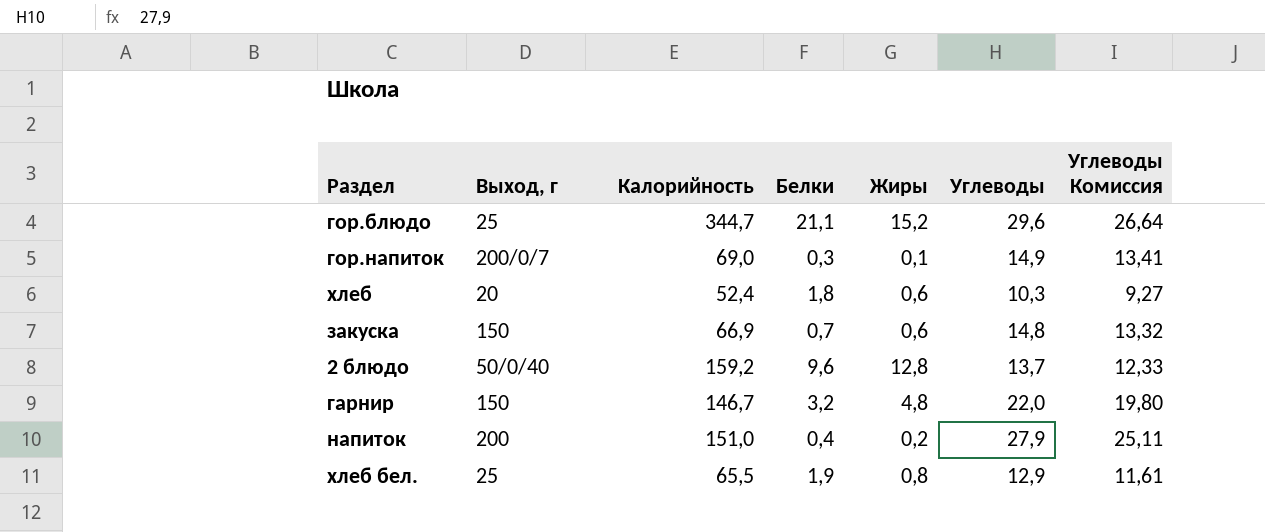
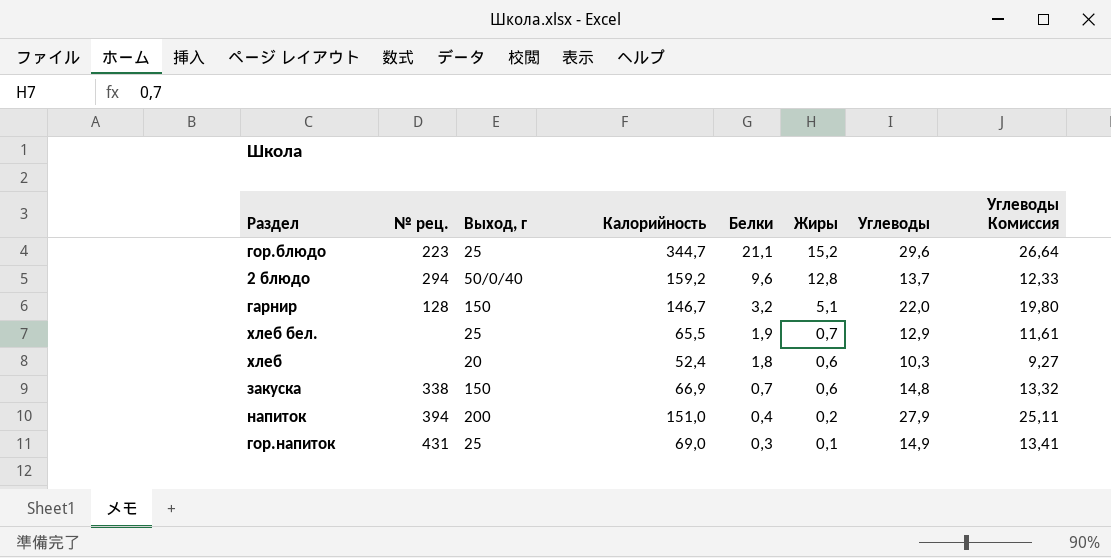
row order: none -> Белки descending
column № рец. | position: none -> 2
гарнир | Жиры: 4,8 -> 5,1
хлеб бел. | Жиры: 0,8 -> 0,7
гор.напиток | Выход, г: 200/0/7 -> 25

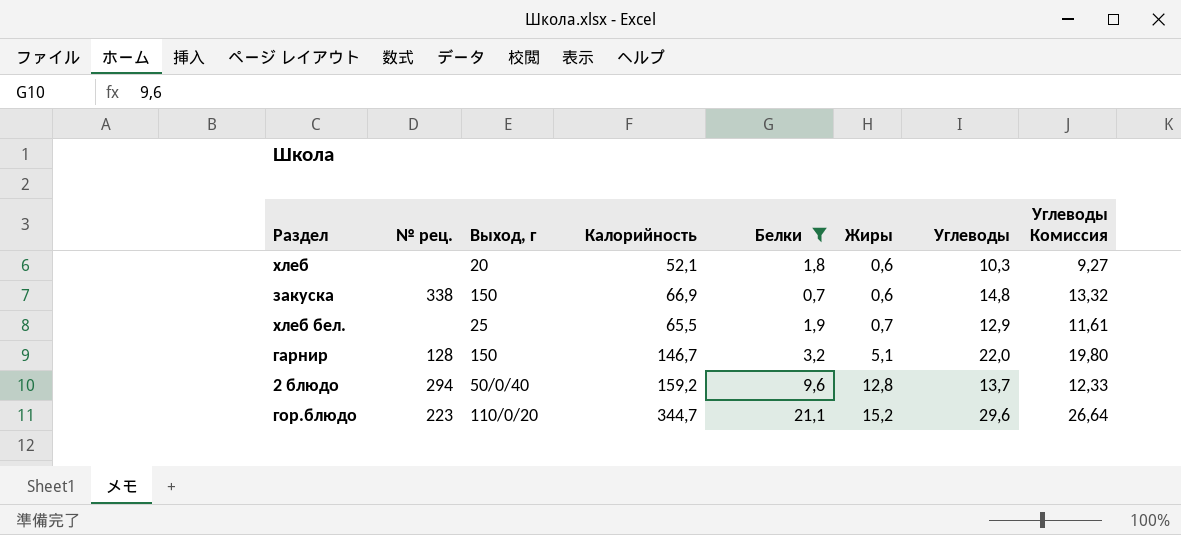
filter: none -> Белки >= 0,7
row order: Белки descending -> Жиры ascending
хлеб | Калорийность: 52,4 -> 52,1
гор.блюдо | Выход, г: 25 -> 110/0/20

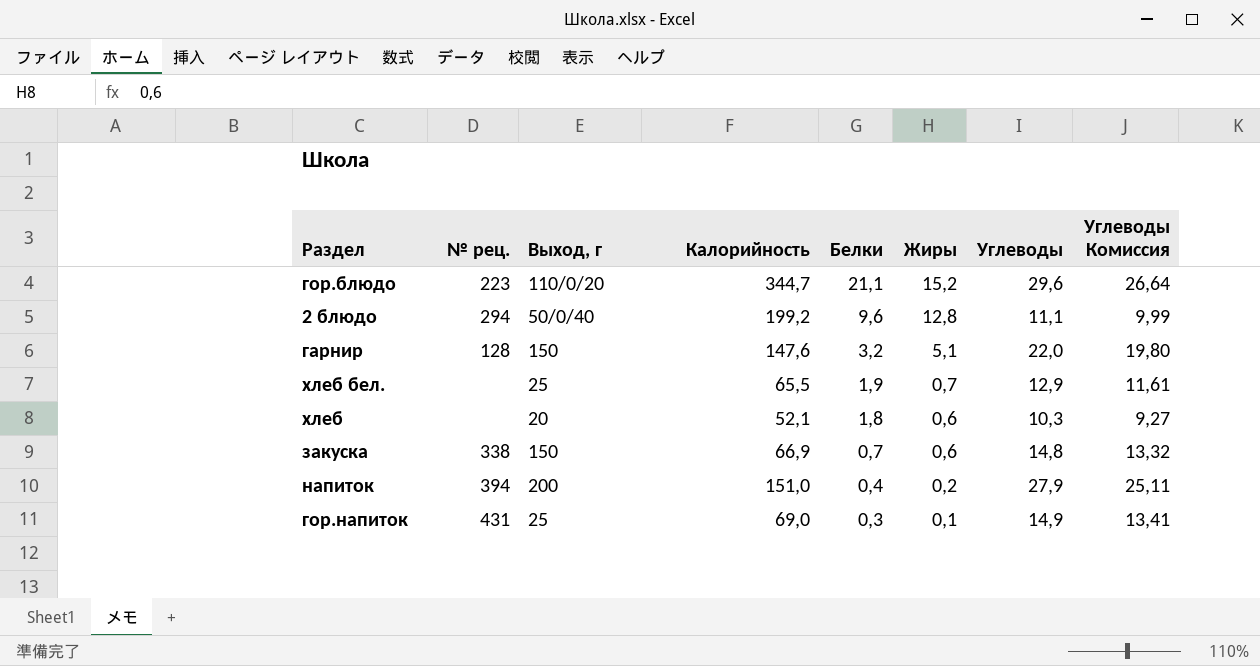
filter: Белки >= 0,7 -> none
row order: Жиры ascending -> Белки descending
2 блюдо | Калорийность: 159,2 -> 199,2
2 блюдо | Углеводы: 13,7 -> 11,1
2 блюдо | Углеводы Комиссия: 12,33 -> 9,99
гарнир | Калорийность: 146,7 -> 147,6

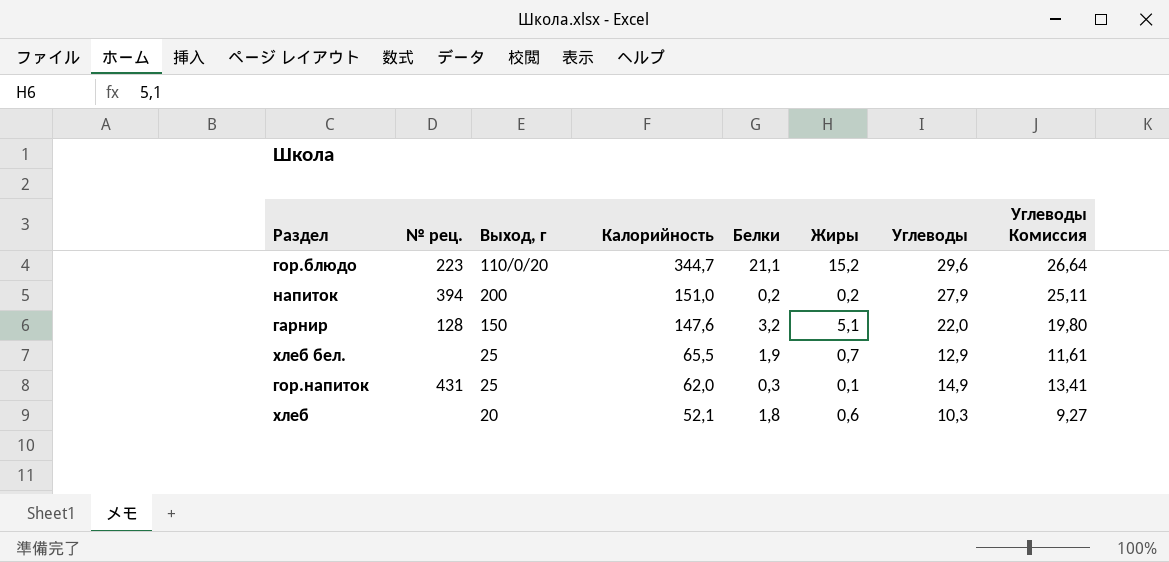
row order: Белки descending -> Калорийность descending
row 2 блюдо: 294 | 50/0/40 | 199,2 | 9,6 | 12,8 | 11,1 | 9,99 -> none
row закуска: 338 | 150 | 66,9 | 0,7 | 0,6 | 14,8 | 13,32 -> none
напиток | Белки: 0,4 -> 0,2
гор.напиток | Калорийность: 69,0 -> 62,0

